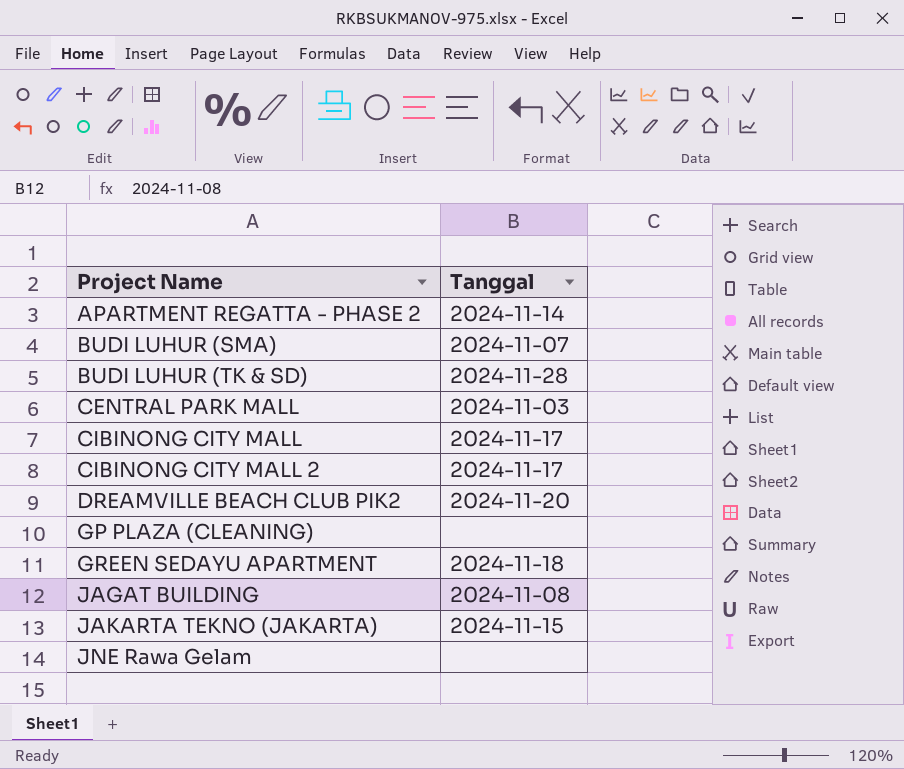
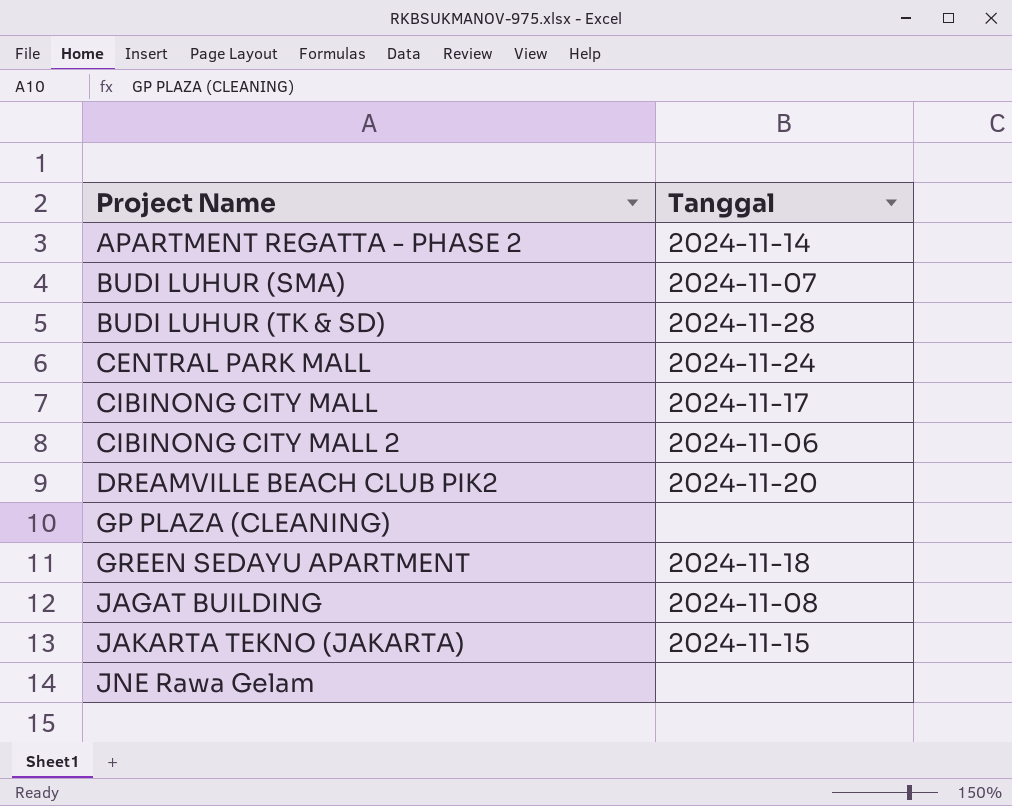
CENTRAL PARK MALL | Tanggal: 2024-11-03 -> 2024-11-24
CIBINONG CITY MALL 2 | Tanggal: 2024-11-17 -> 2024-11-06

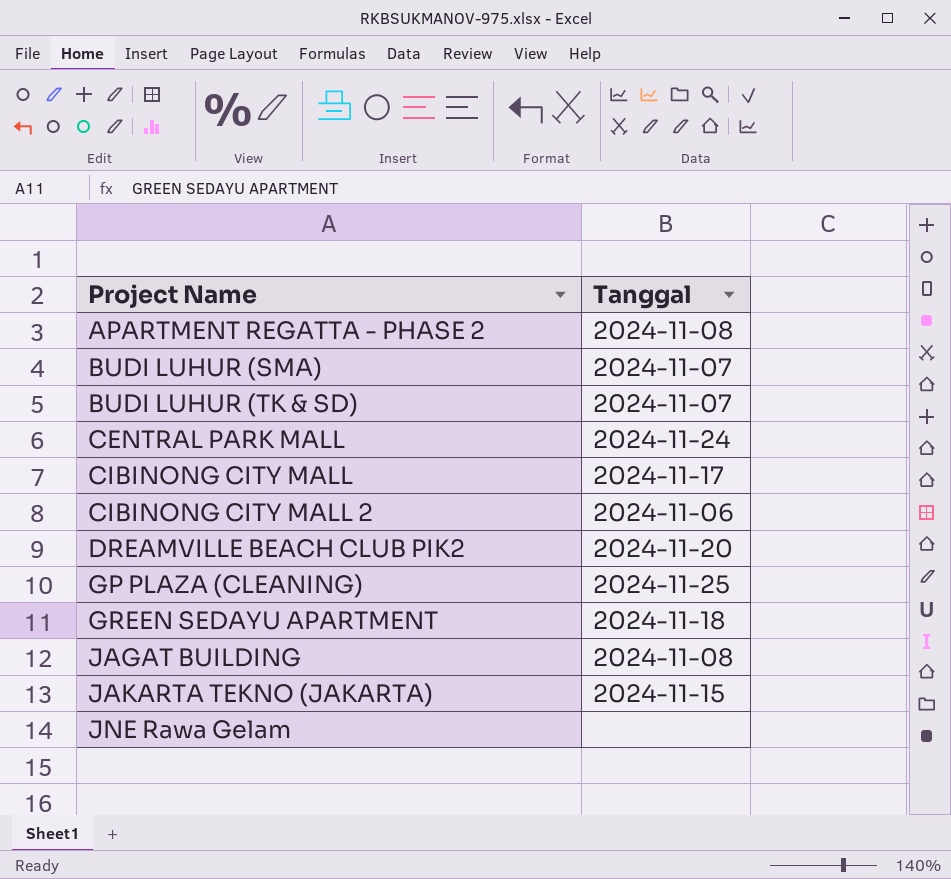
APARTMENT REGATTA - PHASE 2 | Tanggal: 2024-11-14 -> 2024-11-08
BUDI LUHUR (TK & SD) | Tanggal: 2024-11-28 -> 2024-11-07
GP PLAZA (CLEANING) | Tanggal: none -> 2024-11-25

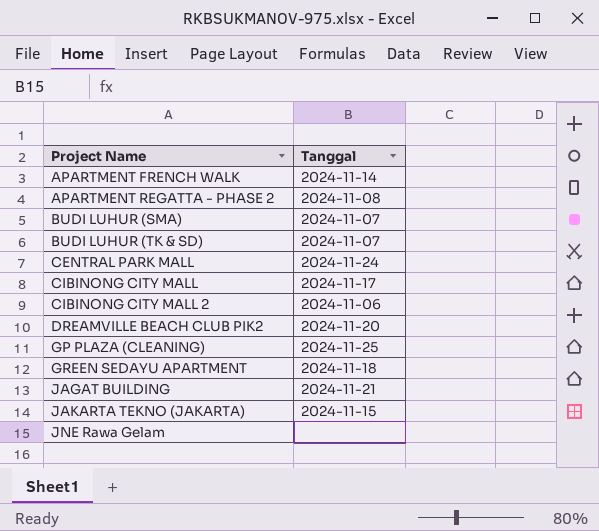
row APARTMENT FRENCH WALK: none -> 2024-11-14
JAGAT BUILDING | Tanggal: 2024-11-08 -> 2024-11-21

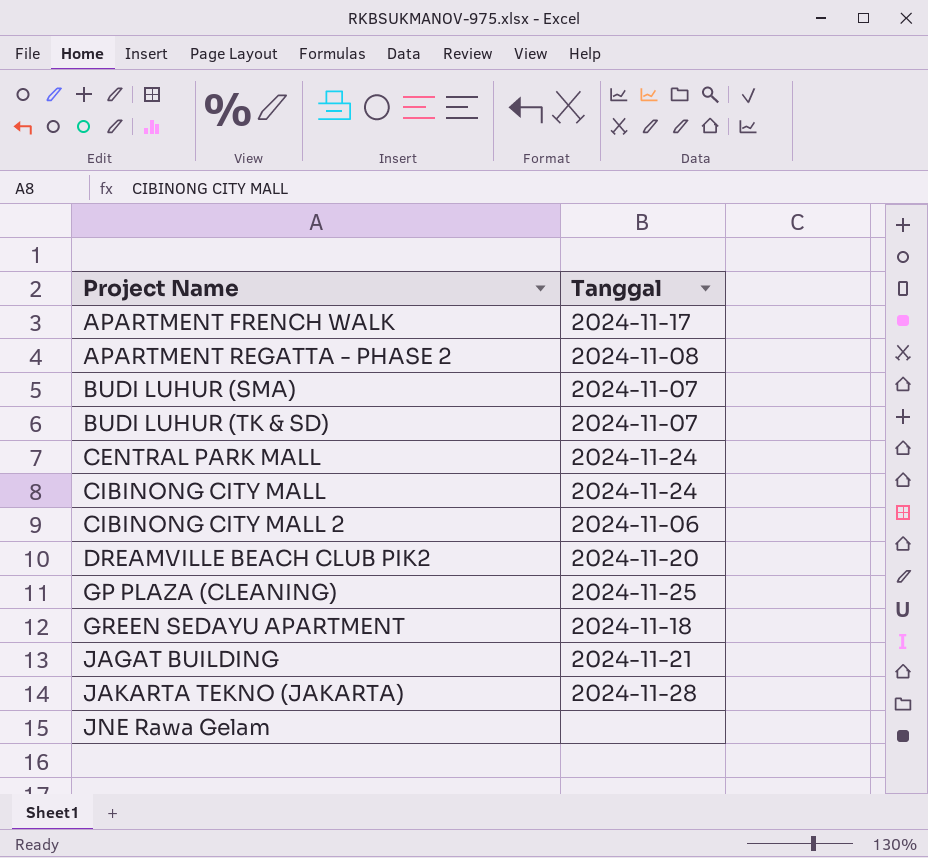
APARTMENT FRENCH WALK | Tanggal: 2024-11-14 -> 2024-11-17
CIBINONG CITY MALL | Tanggal: 2024-11-17 -> 2024-11-24
JAKARTA TEKNO (JAKARTA) | Tanggal: 2024-11-15 -> 2024-11-28

